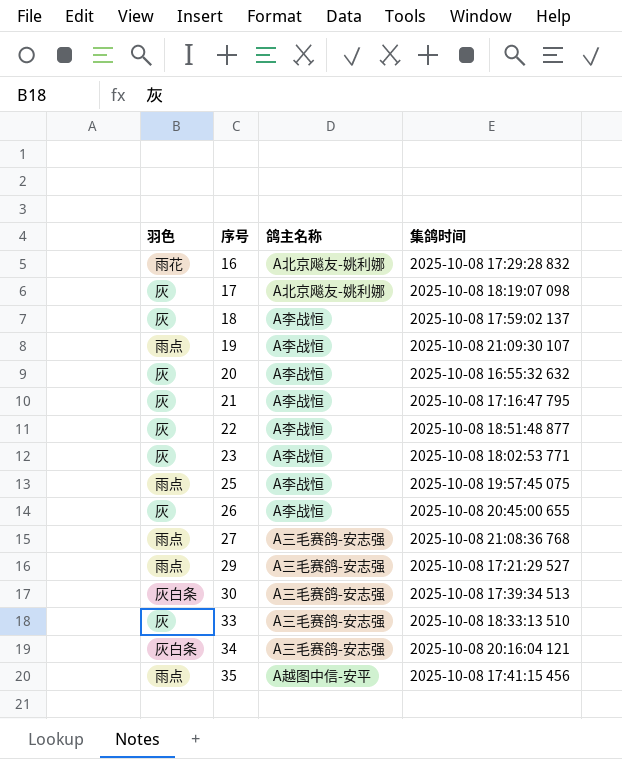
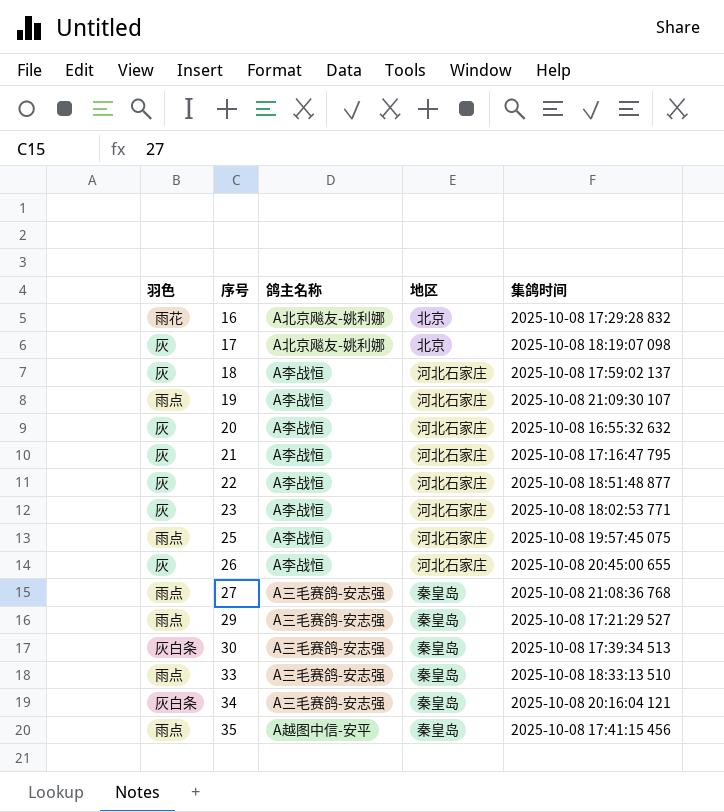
column 地区 | position: none -> 4
33 | 羽色: 灰 -> 雨点

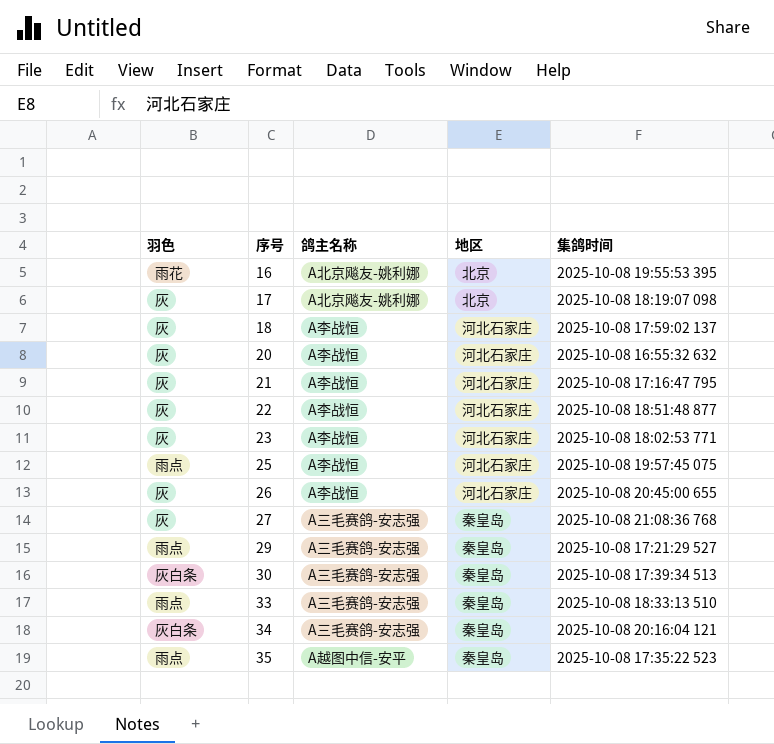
row 19: 雨点 | A李战恒 | 河北石家庄 | 2025-10-08 21:09:30 107 -> none
16 | 集鸽时间: 2025-10-08 17:29:28 832 -> 2025-10-08 19:55:53 395
27 | 羽色: 雨点 -> 灰
35 | 集鸽时间: 2025-10-08 17:41:15 456 -> 2025-10-08 17:35:22 523

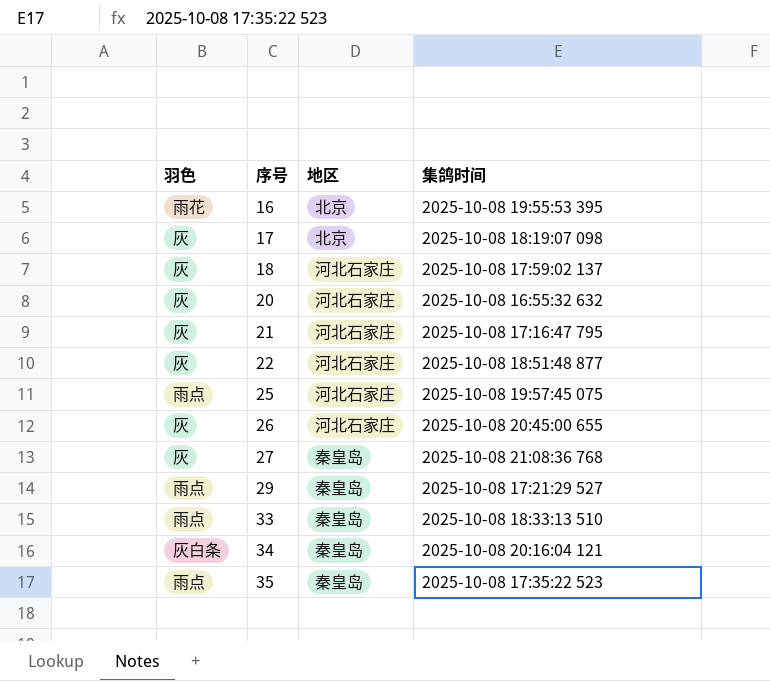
column 鸽主名称 | position: 3 -> none
row 23: 灰 | A李战恒 | 河北石家庄 | 2025-10-08 18:02:53 771 -> none
row 30: 灰白条 | A三毛赛鸽-安志强 | 秦皇岛 | 2025-10-08 17:39:34 513 -> none

